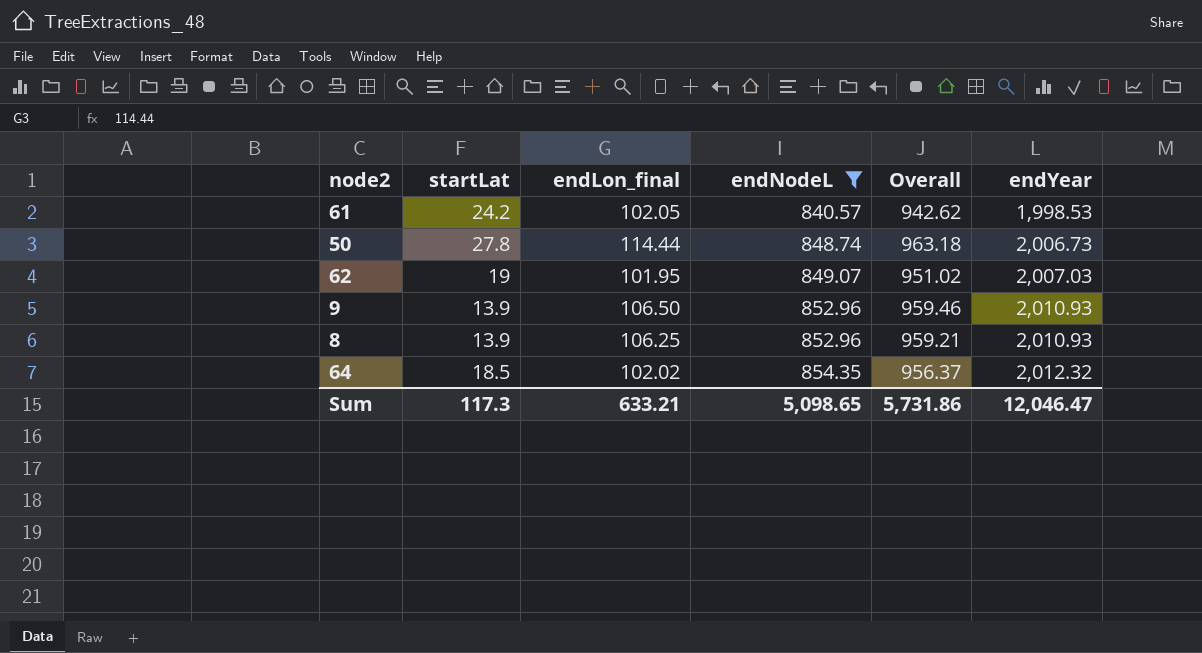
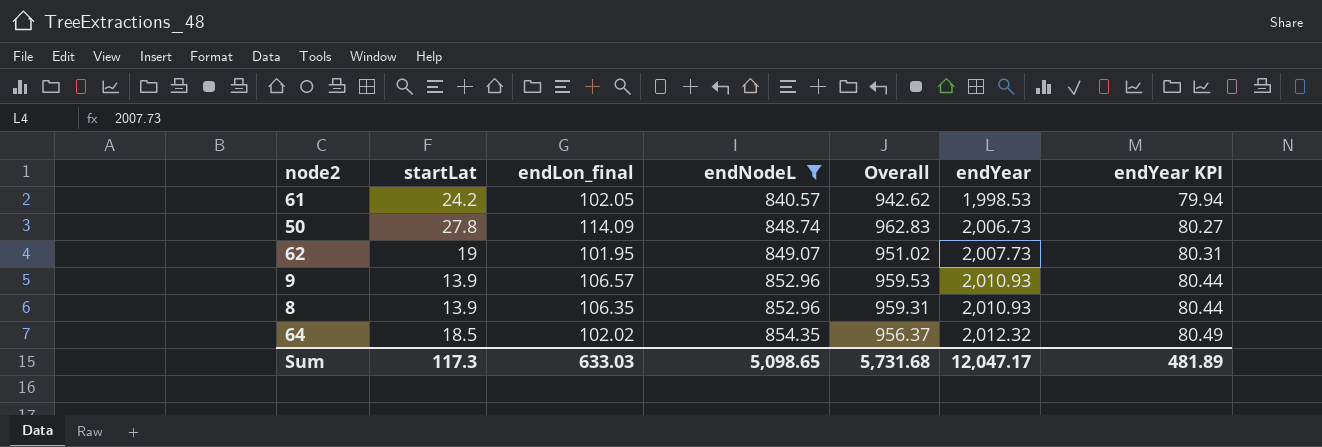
column endYear KPI | formula: none -> [endYear] * 0.04
50 | endLon_final: 114.44 -> 114.09
50 | Overall: 963.18 -> 962.83
62 | endYear: 2,007.03 -> 2,007.73
9 | endLon_final: 106.50 -> 106.57
9 | Overall: 959.46 -> 959.53
8 | endLon_final: 106.25 -> 106.35
8 | Overall: 959.21 -> 959.31
Sum | endLon_final: 633.21 -> 633.03
Sum | Overall: 5,731.86 -> 5,731.68
Sum | endYear: 12,046.47 -> 12,047.17

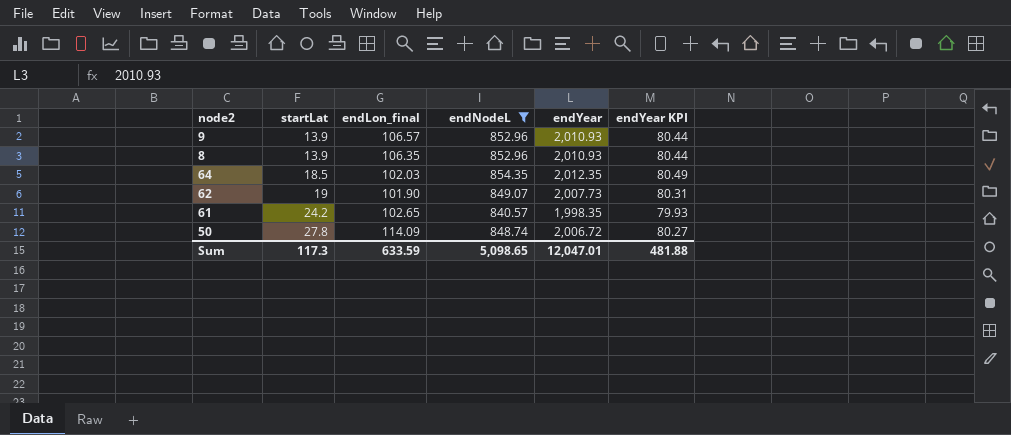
row order: endNodeL ascending -> startLat ascending
column Overall | formula: [endLon_final] + [endNodeL] -> none
64 | endLon_final: 102.02 -> 102.03
64 | endYear: 2,012.32 -> 2,012.35
62 | endLon_final: 101.95 -> 101.90
61 | endLon_final: 102.05 -> 102.65
61 | endYear: 1,998.53 -> 1,998.35
61 | endYear KPI: 79.94 -> 79.93
50 | endYear: 2,006.73 -> 2,006.72
Sum | endLon_final: 633.03 -> 633.59
Sum | endYear: 12,047.17 -> 12,047.01
Sum | endYear KPI: 481.89 -> 481.88

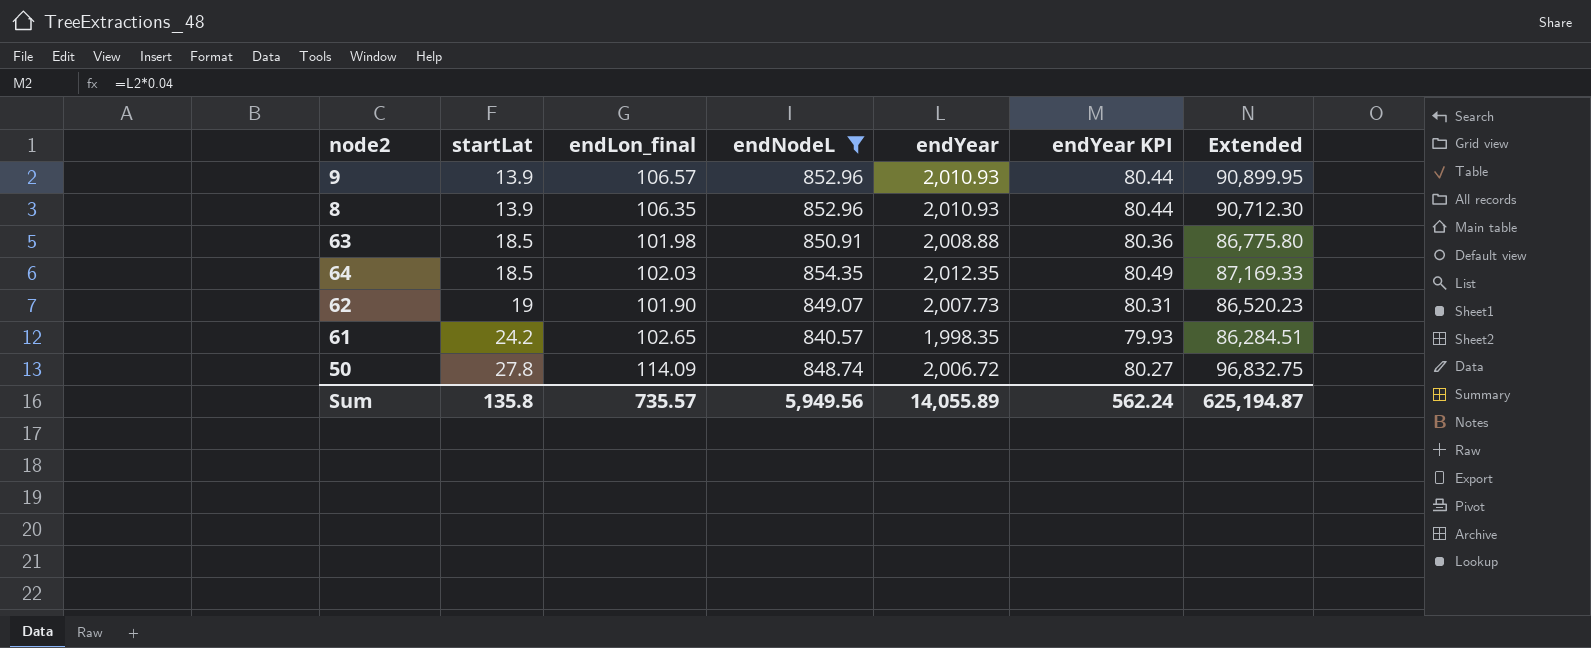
column Extended | formula: none -> [endLon_final] * [endNodeL]
row 63: none -> 18.5 | 101.98 | 850.91 | 2,008.88 | 80.36 | 86,775.80
Sum | startLat: 117.3 -> 135.8
Sum | endLon_final: 633.59 -> 735.57
Sum | endNodeL: 5,098.65 -> 5,949.56
Sum | endYear: 12,047.01 -> 14,055.89
Sum | endYear KPI: 481.88 -> 562.24

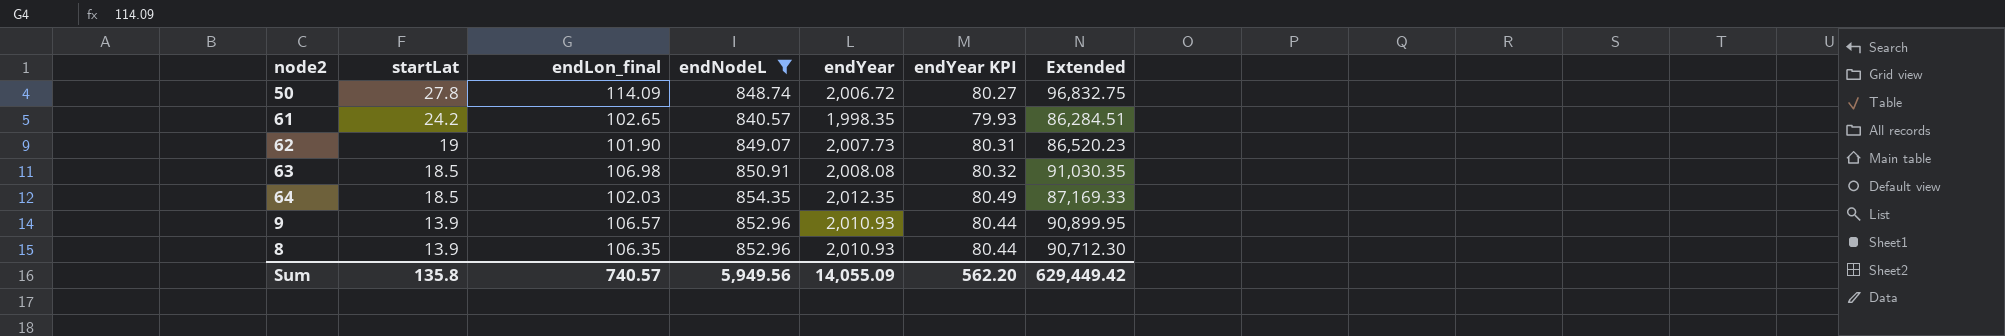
row order: startLat ascending -> startLat descending
63 | endLon_final: 101.98 -> 106.98
63 | endYear: 2,008.88 -> 2,008.08
63 | endYear KPI: 80.36 -> 80.32
63 | Extended: 86,775.80 -> 91,030.35
Sum | endLon_final: 735.57 -> 740.57
Sum | endYear: 14,055.89 -> 14,055.09
Sum | endYear KPI: 562.24 -> 562.20
Sum | Extended: 625,194.87 -> 629,449.42

